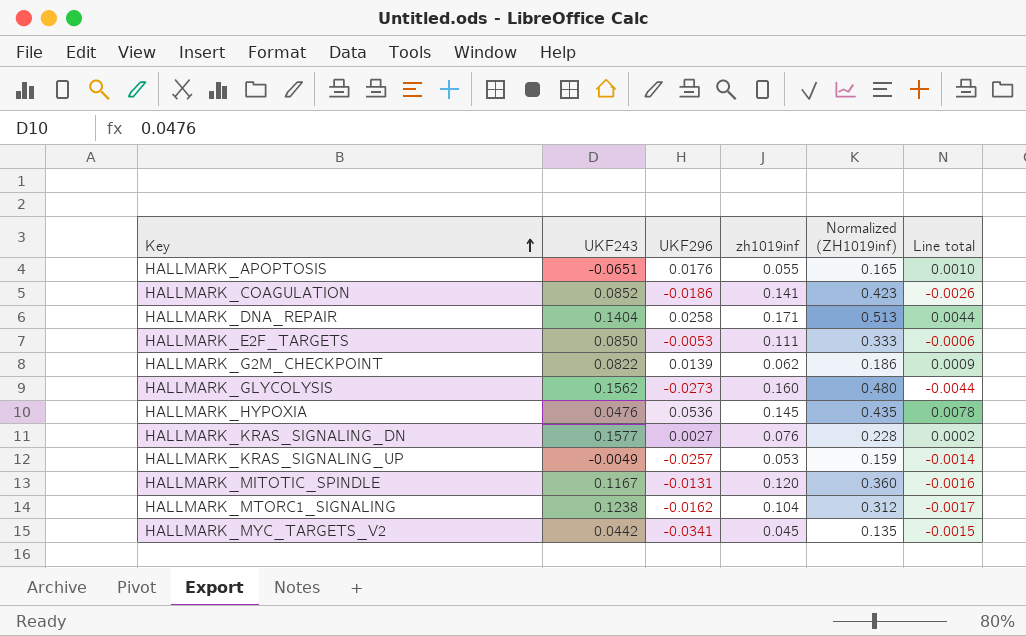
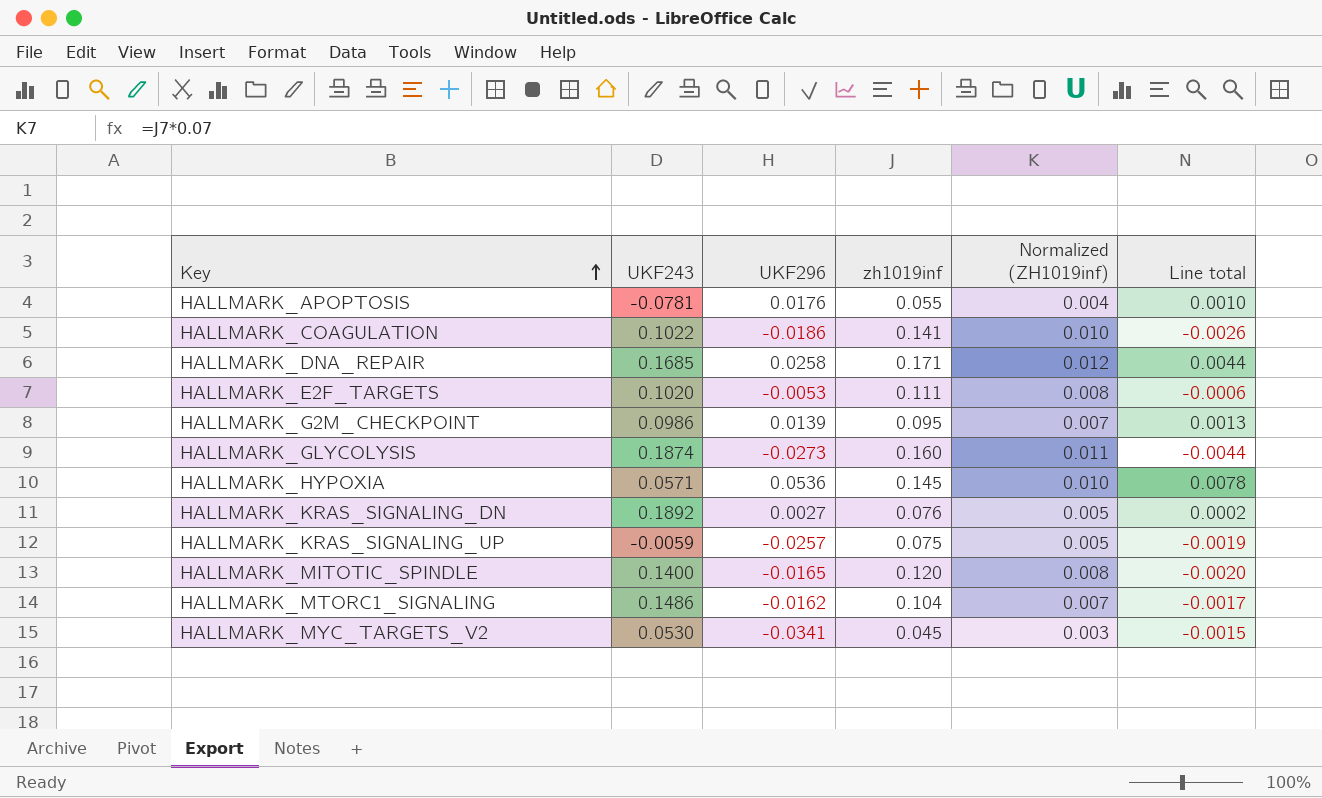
column Normalized (ZH1019inf) | formula: [zh1019inf] * 3 -> [zh1019inf] * 0.07
HALLMARK_APOPTOSIS | UKF243: -0.0651 -> -0.0781
HALLMARK_COAGULATION | UKF243: 0.0852 -> 0.1022
HALLMARK_DNA_REPAIR | UKF243: 0.1404 -> 0.1685
HALLMARK_E2F_TARGETS | UKF243: 0.0850 -> 0.1020
HALLMARK_G2M_CHECKPOINT | UKF243: 0.0822 -> 0.0986
HALLMARK_G2M_CHECKPOINT | zh1019inf: 0.062 -> 0.095
HALLMARK_G2M_CHECKPOINT | Line total: 0.0009 -> 0.0013
HALLMARK_GLYCOLYSIS | UKF243: 0.1562 -> 0.1874
HALLMARK_HYPOXIA | UKF243: 0.0476 -> 0.0571
HALLMARK_KRAS_SIGNALING_DN | UKF243: 0.1577 -> 0.1892
HALLMARK_KRAS_SIGNALING_UP | UKF243: -0.0049 -> -0.0059
HALLMARK_KRAS_SIGNALING_UP | zh1019inf: 0.053 -> 0.075
HALLMARK_KRAS_SIGNALING_UP | Line total: -0.0014 -> -0.0019
HALLMARK_MITOTIC_SPINDLE | UKF243: 0.1167 -> 0.1400
HALLMARK_MITOTIC_SPINDLE | UKF296: -0.0131 -> -0.0165
HALLMARK_MITOTIC_SPINDLE | Line total: -0.0016 -> -0.0020
HALLMARK_MTORC1_SIGNALING | UKF243: 0.1238 -> 0.1486
HALLMARK_MYC_TARGETS_V2 | UKF243: 0.0442 -> 0.0530

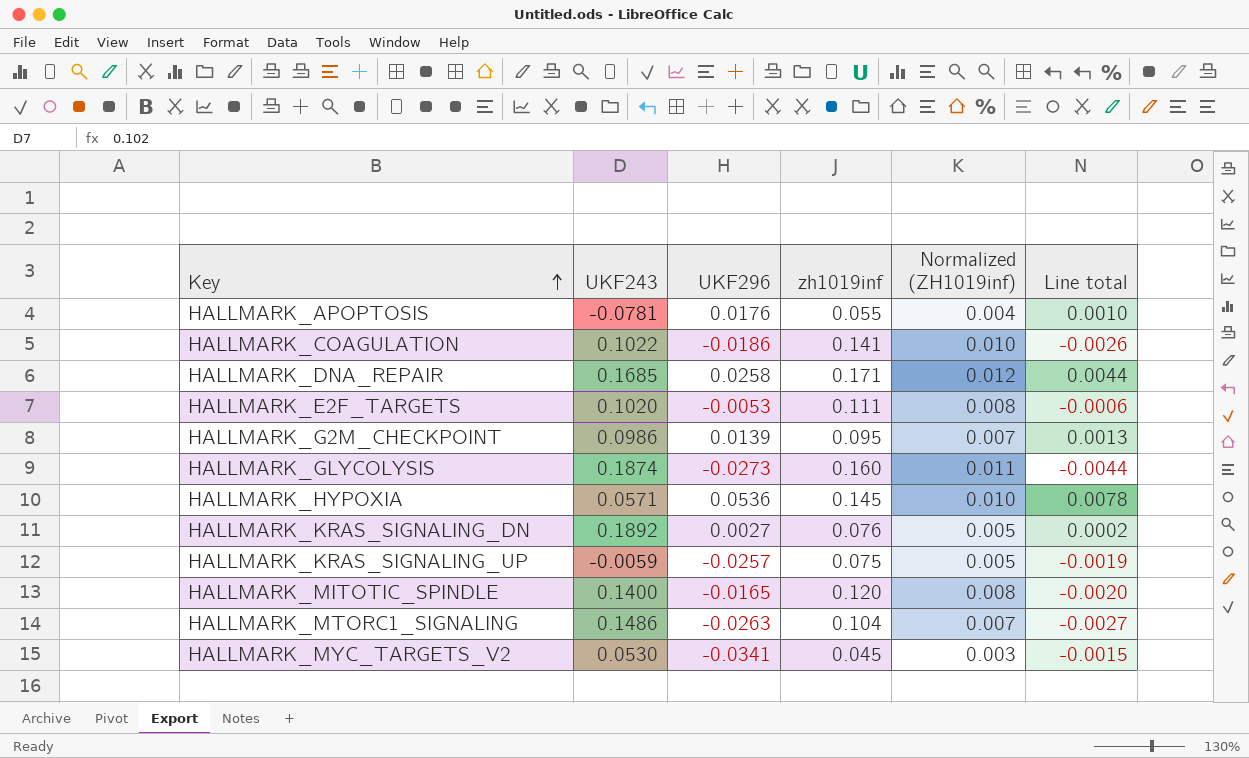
HALLMARK_MTORC1_SIGNALING | UKF296: -0.0162 -> -0.0263
HALLMARK_MTORC1_SIGNALING | Line total: -0.0017 -> -0.0027

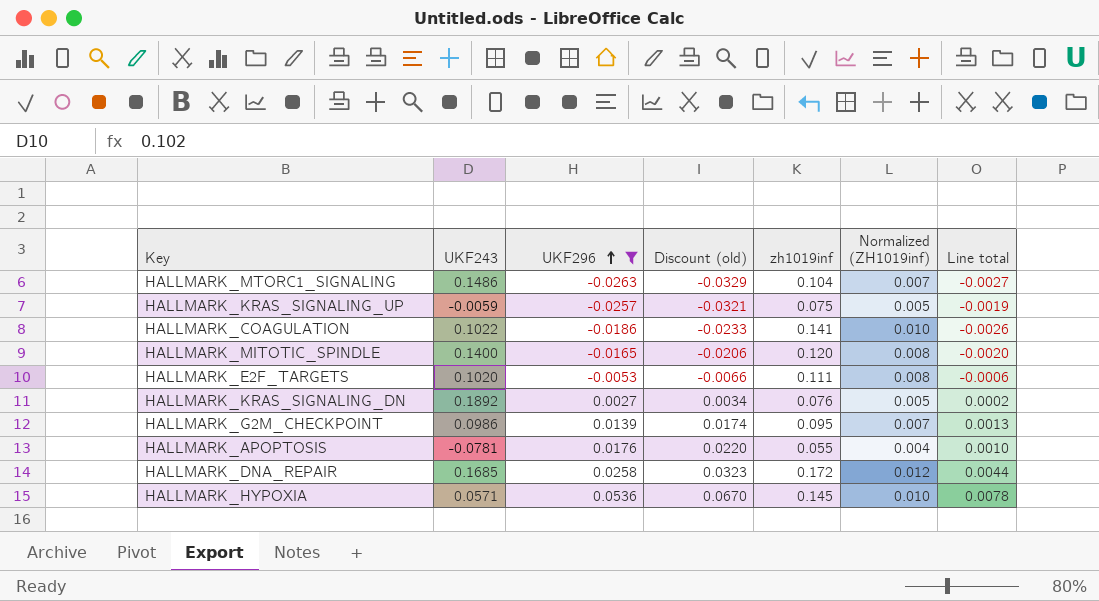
filter: none -> UKF296 >= -0.0263
row order: Key ascending -> UKF296 ascending
column Discount (old) | formula: none -> [UKF296] * 1.25
HALLMARK_DNA_REPAIR | zh1019inf: 0.171 -> 0.172

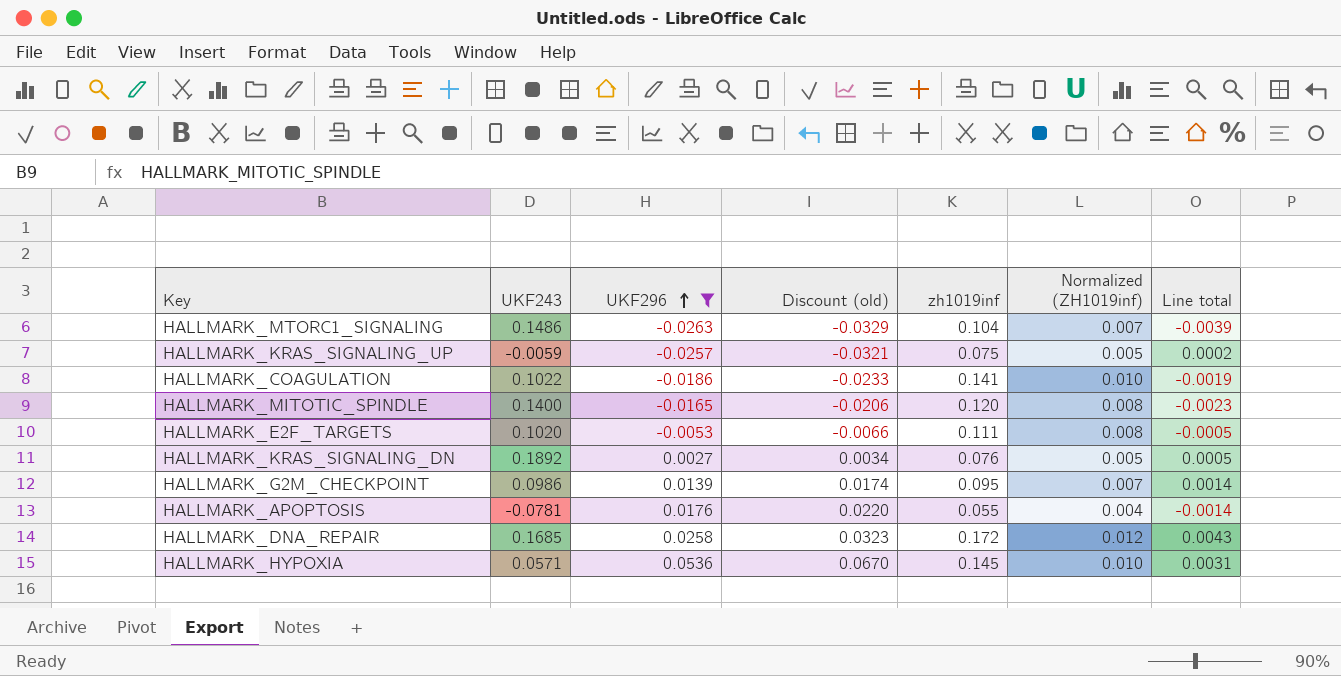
column Line total | formula: [UKF296] * [zh1019inf] -> [UKF243] * [UKF296]

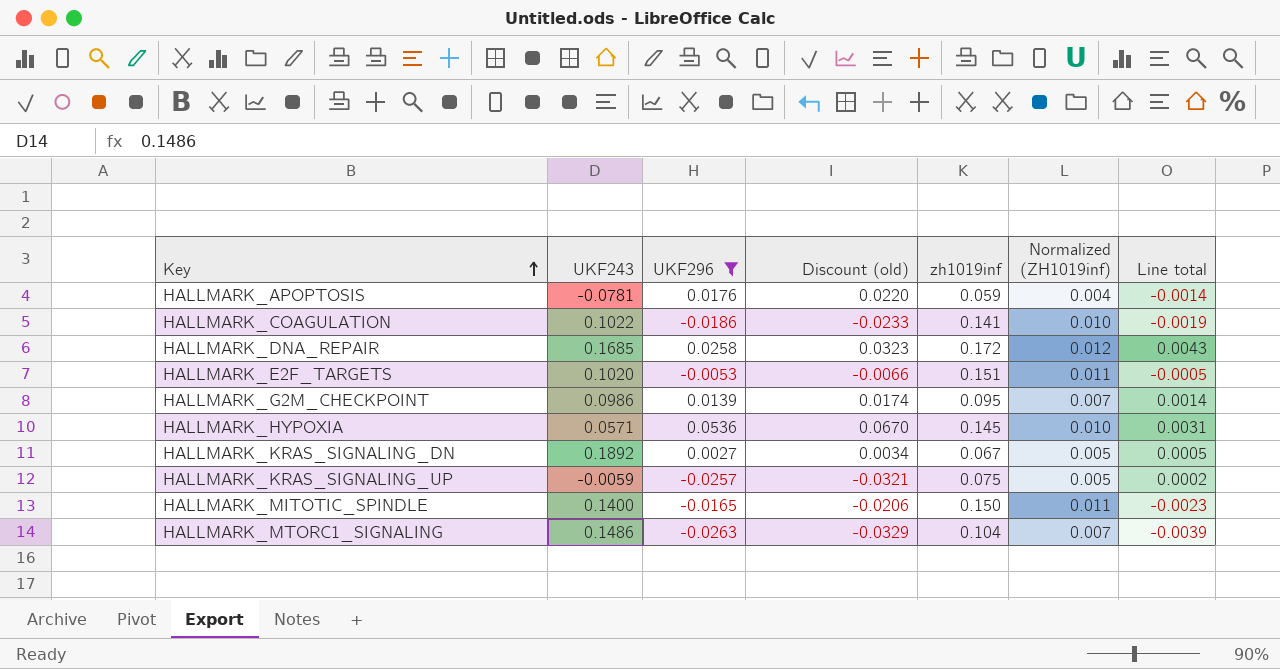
row order: UKF296 ascending -> Key ascending
HALLMARK_APOPTOSIS | zh1019inf: 0.055 -> 0.059
HALLMARK_E2F_TARGETS | zh1019inf: 0.111 -> 0.151
HALLMARK_E2F_TARGETS | Normalized (ZH1019inf): 0.008 -> 0.011
HALLMARK_KRAS_SIGNALING_DN | zh1019inf: 0.076 -> 0.067
HALLMARK_MITOTIC_SPINDLE | zh1019inf: 0.120 -> 0.150
HALLMARK_MITOTIC_SPINDLE | Normalized (ZH1019inf): 0.008 -> 0.011

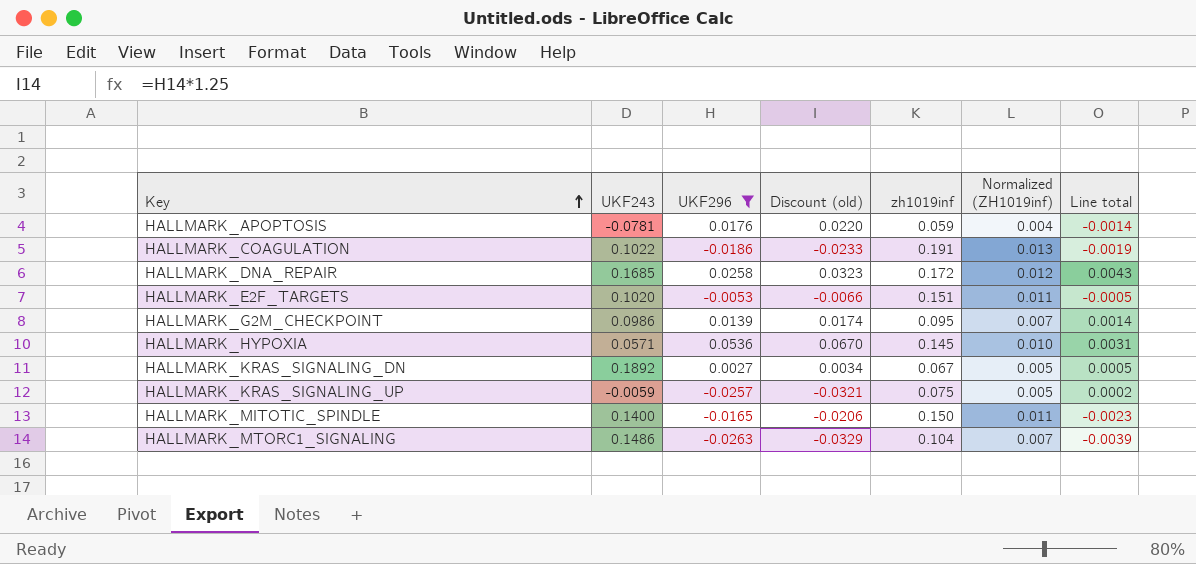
HALLMARK_COAGULATION | zh1019inf: 0.141 -> 0.191
HALLMARK_COAGULATION | Normalized (ZH1019inf): 0.010 -> 0.013

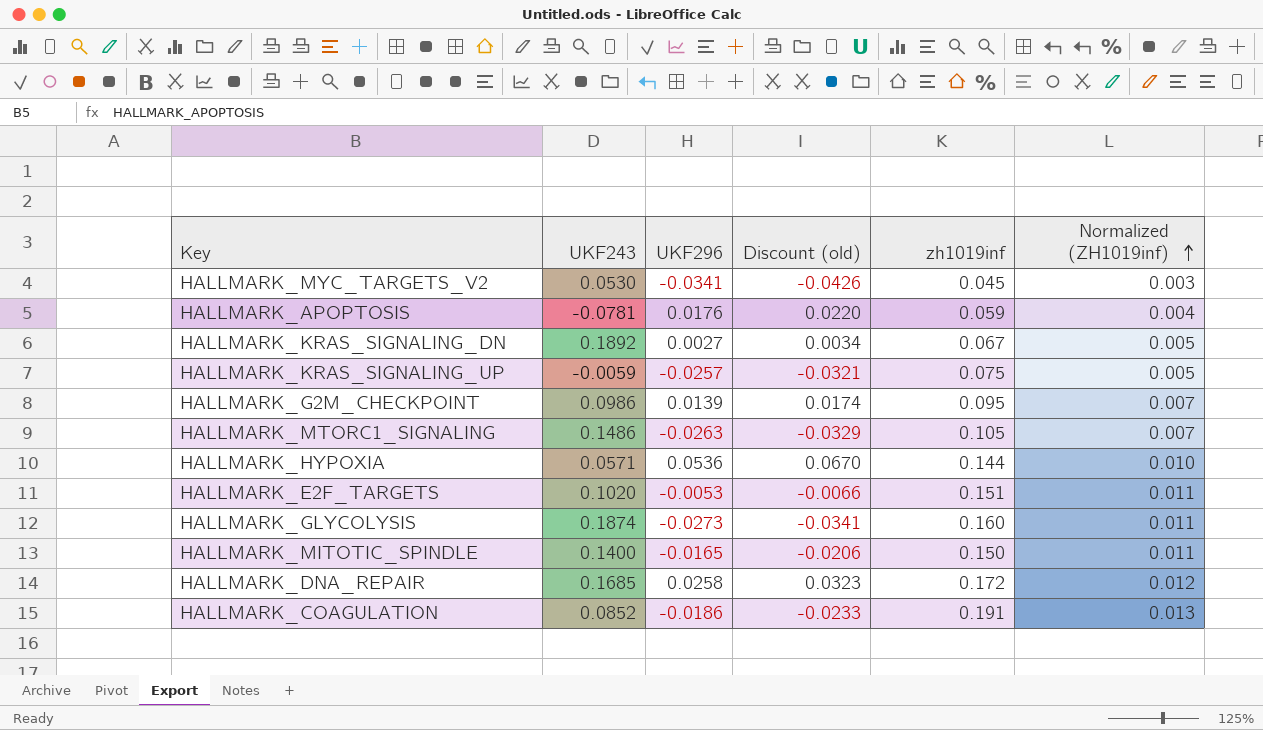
filter: UKF296 >= -0.0263 -> none
row order: Key ascending -> Normalized (ZH1019inf) ascending
column Line total | formula: [UKF243] * [UKF296] -> none
HALLMARK_MTORC1_SIGNALING | zh1019inf: 0.104 -> 0.105
HALLMARK_HYPOXIA | zh1019inf: 0.145 -> 0.144
HALLMARK_COAGULATION | UKF243: 0.1022 -> 0.0852

